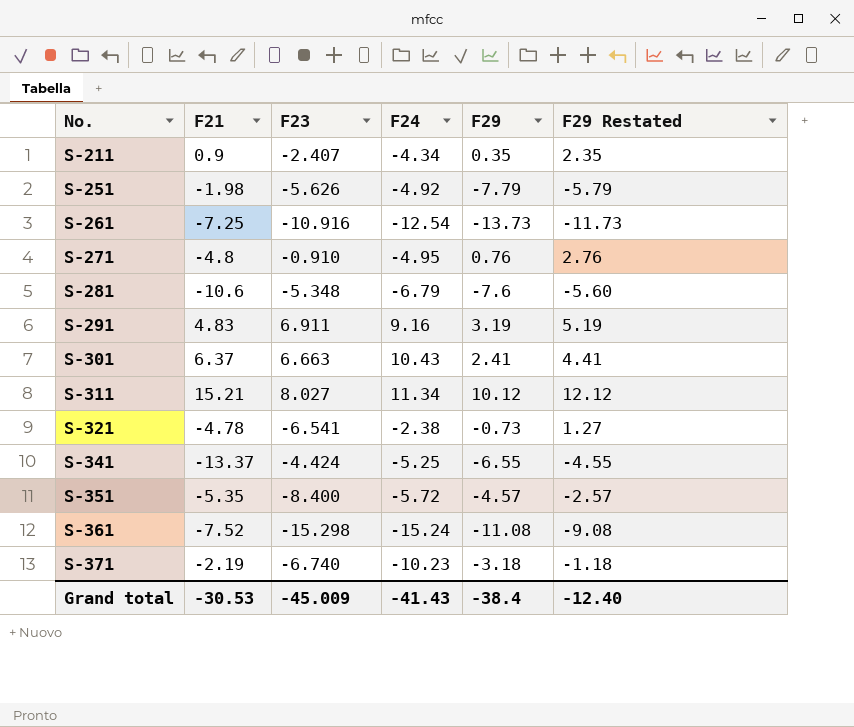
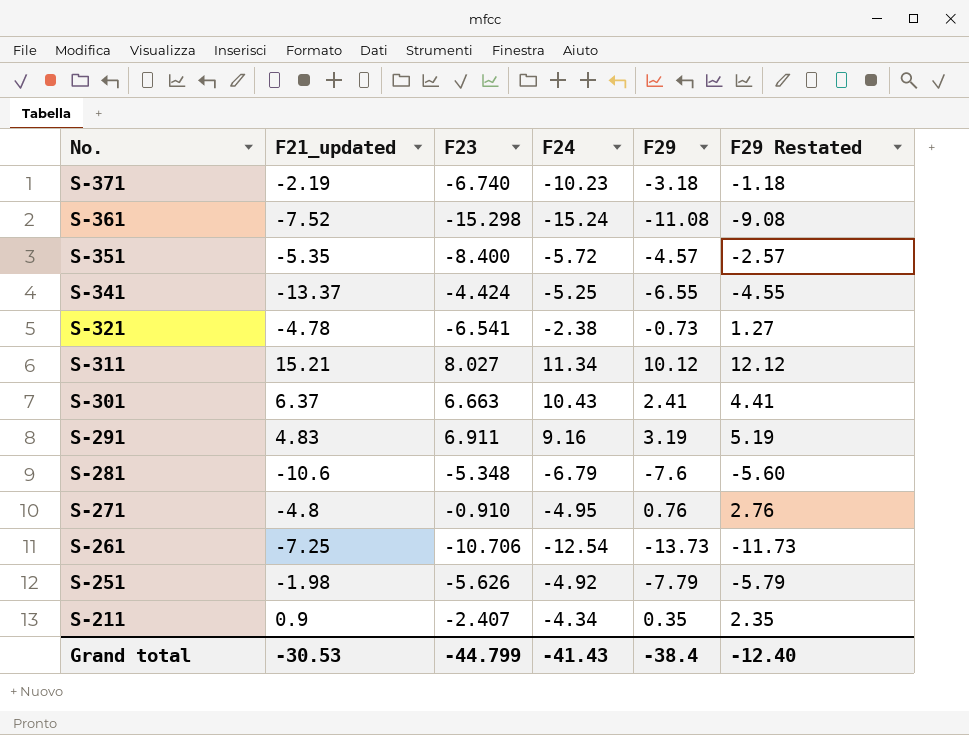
row order: No. ascending -> No. descending
column name: F21 -> F21_updated
S-261 | F23: -10.916 -> -10.706
Grand total | F23: -45.009 -> -44.799

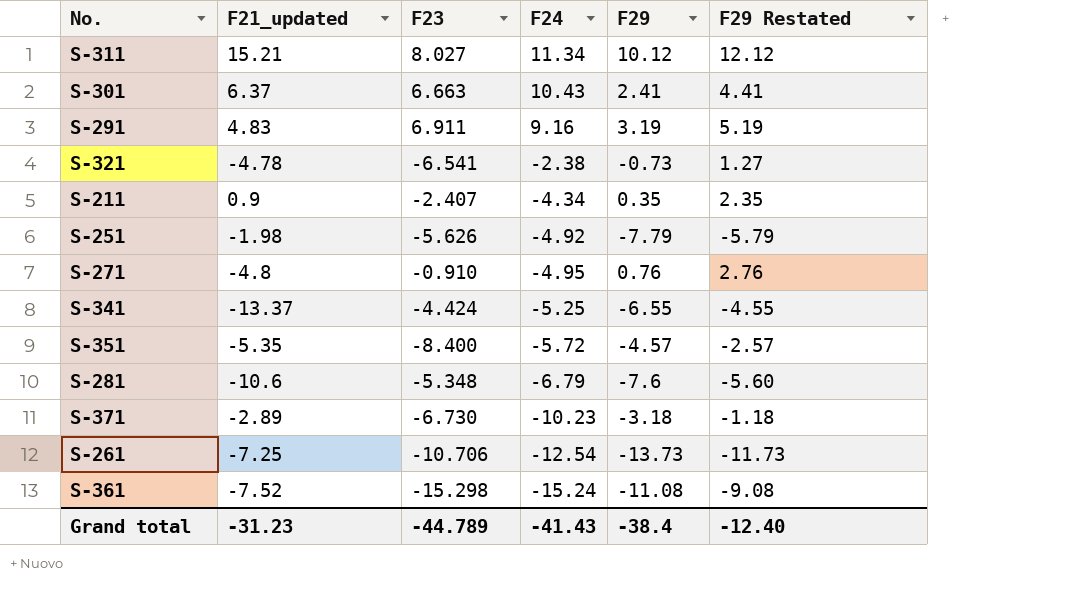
row order: No. descending -> F24 descending
S-371 | F21_updated: -2.19 -> -2.89
S-371 | F23: -6.740 -> -6.730
Grand total | F21_updated: -30.53 -> -31.23
Grand total | F23: -44.799 -> -44.789

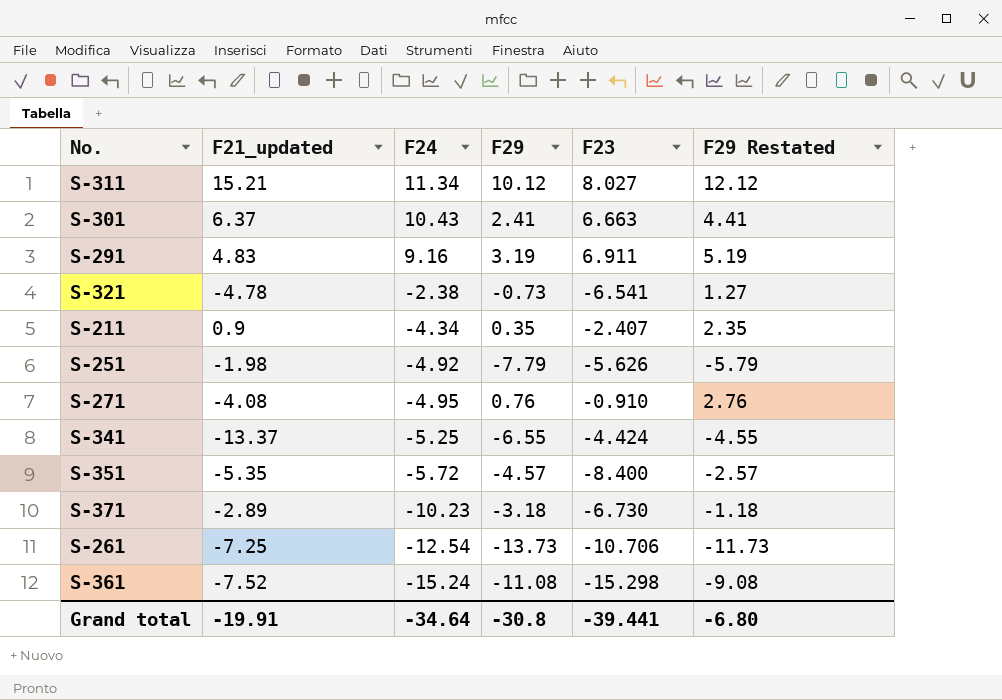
column F23 | position: 3 -> 5
row S-281: -10.6 | -5.348 | -6.79 | -7.6 | -5.60 -> none
S-271 | F21_updated: -4.8 -> -4.08
Grand total | F21_updated: -31.23 -> -19.91
Grand total | F24: -41.43 -> -34.64
Grand total | F29: -38.4 -> -30.8
Grand total | F23: -44.789 -> -39.441
Grand total | F29 Restated: -12.40 -> -6.80

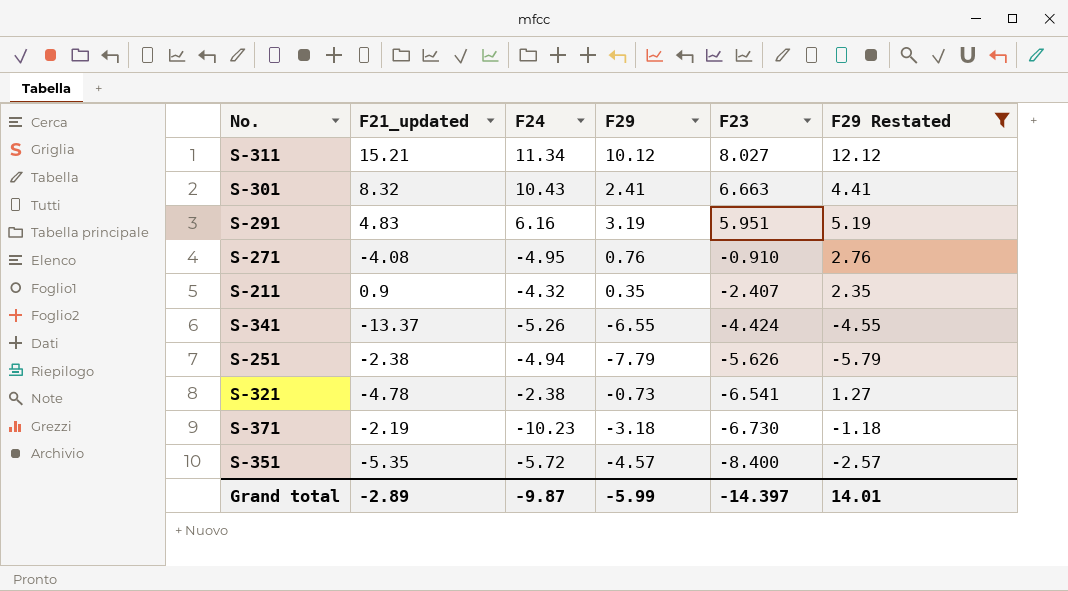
filter: none -> F29 Restated >= -5.79
row order: F24 descending -> F23 descending
S-301 | F21_updated: 6.37 -> 8.32
S-291 | F24: 9.16 -> 6.16
S-291 | F23: 6.911 -> 5.951
S-211 | F24: -4.34 -> -4.32
S-341 | F24: -5.25 -> -5.26
S-251 | F21_updated: -1.98 -> -2.38
S-251 | F24: -4.92 -> -4.94
S-371 | F21_updated: -2.89 -> -2.19
Grand total | F21_updated: -19.91 -> -2.89
Grand total | F24: -34.64 -> -9.87
Grand total | F29: -30.8 -> -5.99
Grand total | F23: -39.441 -> -14.397
Grand total | F29 Restated: -6.80 -> 14.01

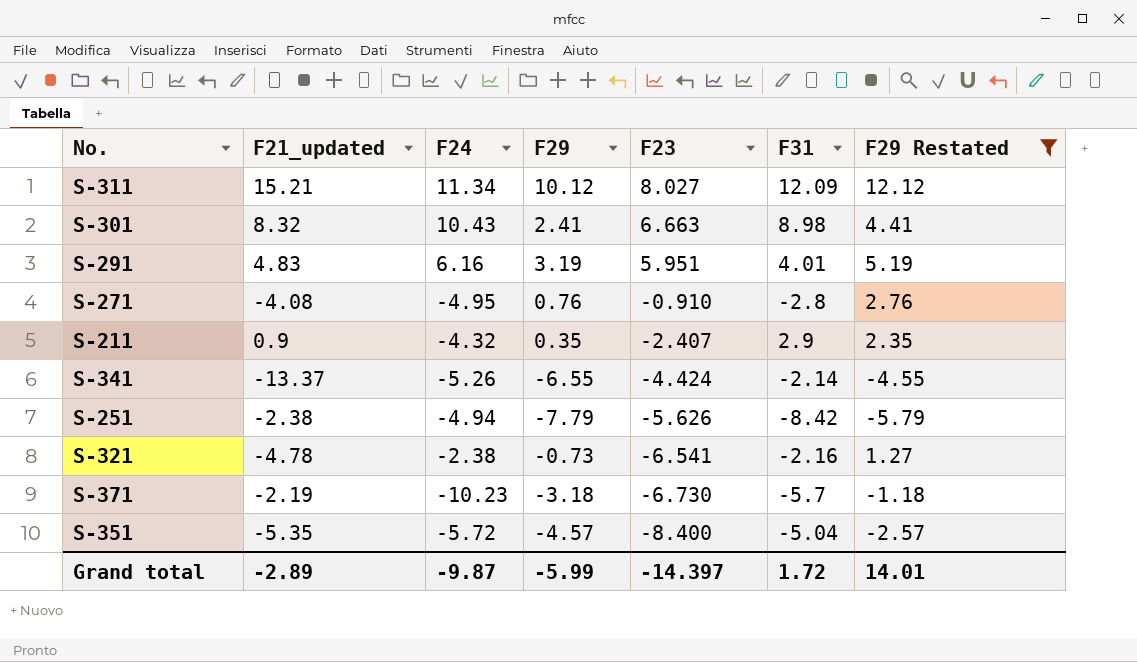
column F31 | position: none -> 6

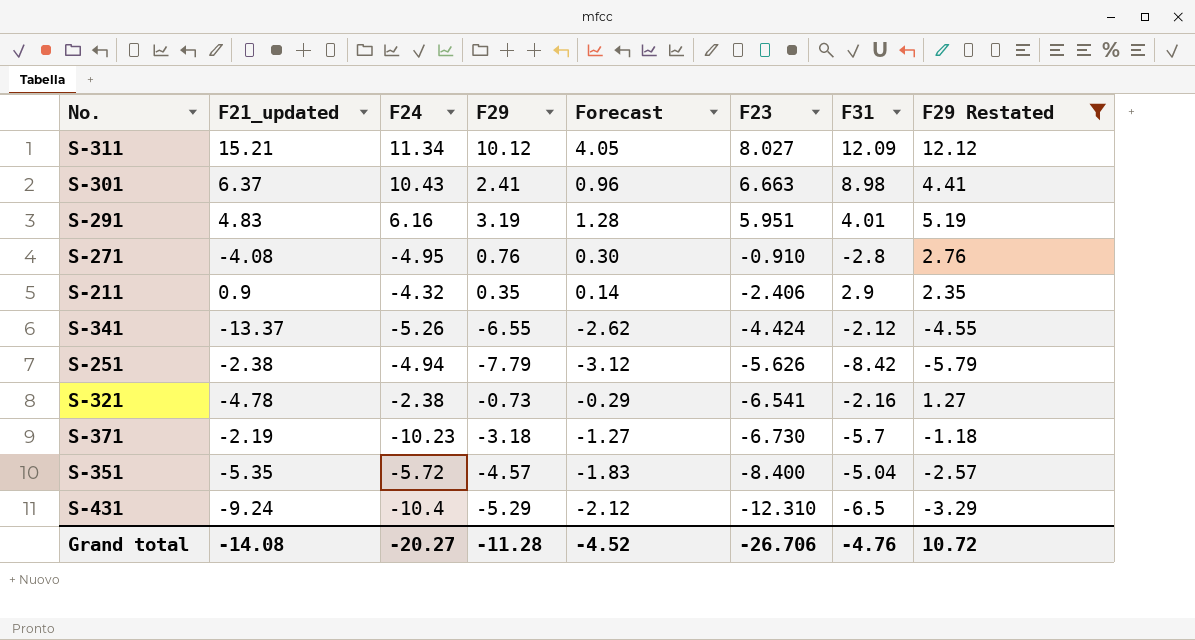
column Forecast | formula: none -> [F29] * 0.4
S-301 | F21_updated: 8.32 -> 6.37
S-211 | F23: -2.407 -> -2.406
S-341 | F31: -2.14 -> -2.12
row S-431: none -> -9.24 | -10.4 | -5.29 | -2.12 | -12.310 | -6.5 | -3.29
Grand total | F21_updated: -2.89 -> -14.08
Grand total | F24: -9.87 -> -20.27
Grand total | F29: -5.99 -> -11.28
Grand total | F23: -14.397 -> -26.706
Grand total | F31: 1.72 -> -4.76
Grand total | F29 Restated: 14.01 -> 10.72

